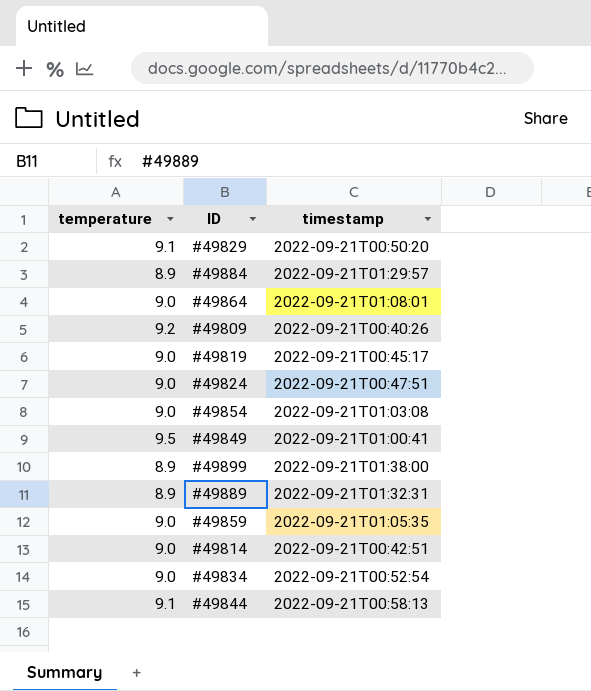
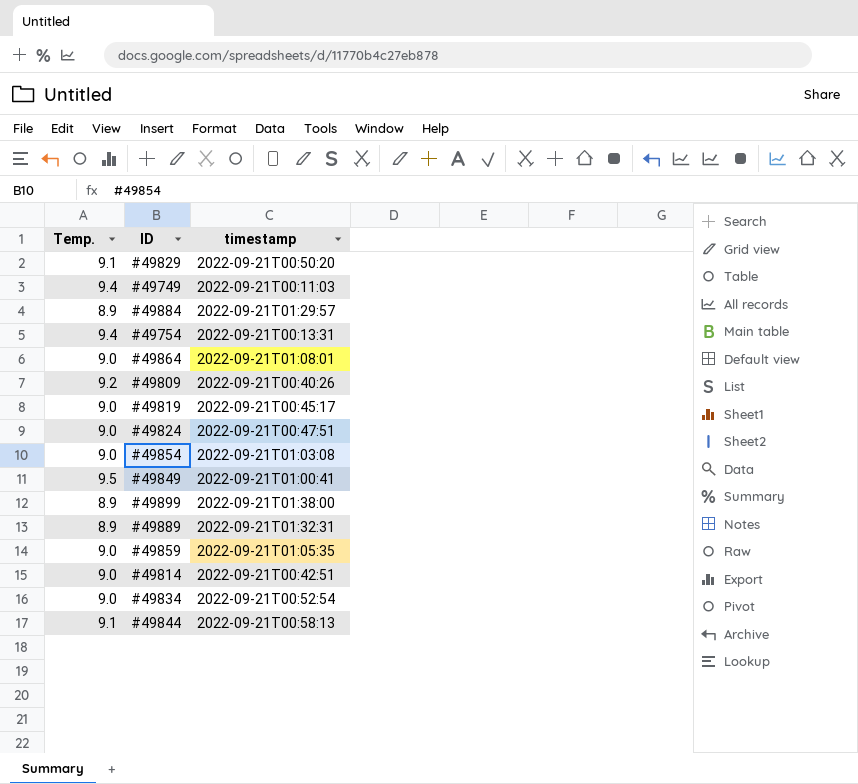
column name: temperature -> Temp.
row #49749: none -> 9.4 | 2022-09-21T00:11:03
row #49754: none -> 9.4 | 2022-09-21T00:13:31

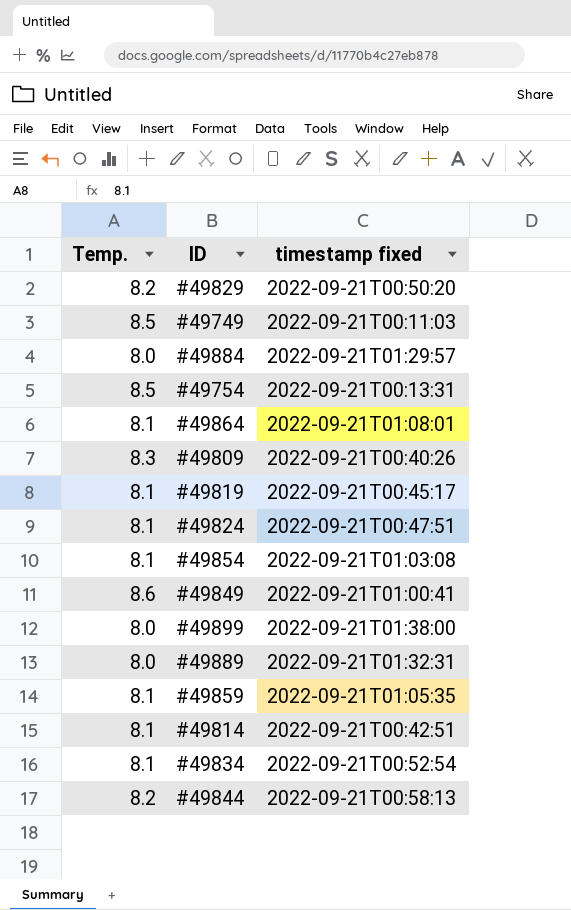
column name: timestamp -> timestamp fixed
#49829 | Temp.: 9.1 -> 8.2
#49749 | Temp.: 9.4 -> 8.5
#49884 | Temp.: 8.9 -> 8.0
#49754 | Temp.: 9.4 -> 8.5
#49864 | Temp.: 9.0 -> 8.1
#49809 | Temp.: 9.2 -> 8.3
#49819 | Temp.: 9.0 -> 8.1
#49824 | Temp.: 9.0 -> 8.1
#49854 | Temp.: 9.0 -> 8.1
#49849 | Temp.: 9.5 -> 8.6
#49899 | Temp.: 8.9 -> 8.0
#49889 | Temp.: 8.9 -> 8.0
#49859 | Temp.: 9.0 -> 8.1
#49814 | Temp.: 9.0 -> 8.1
#49834 | Temp.: 9.0 -> 8.1
#49844 | Temp.: 9.1 -> 8.2

